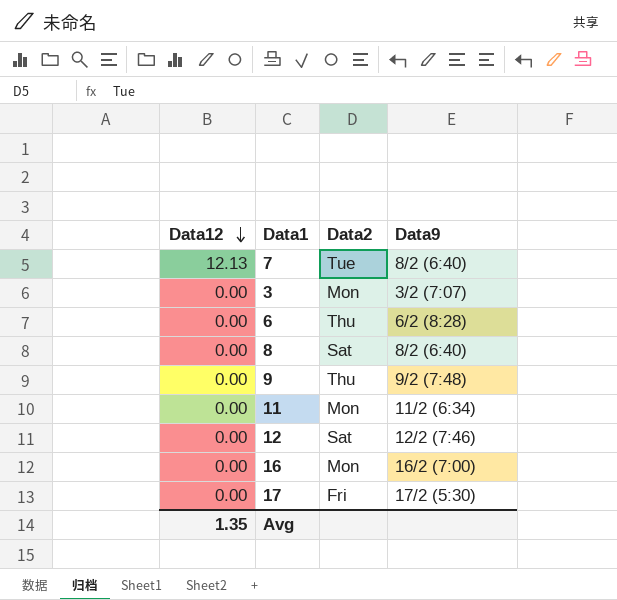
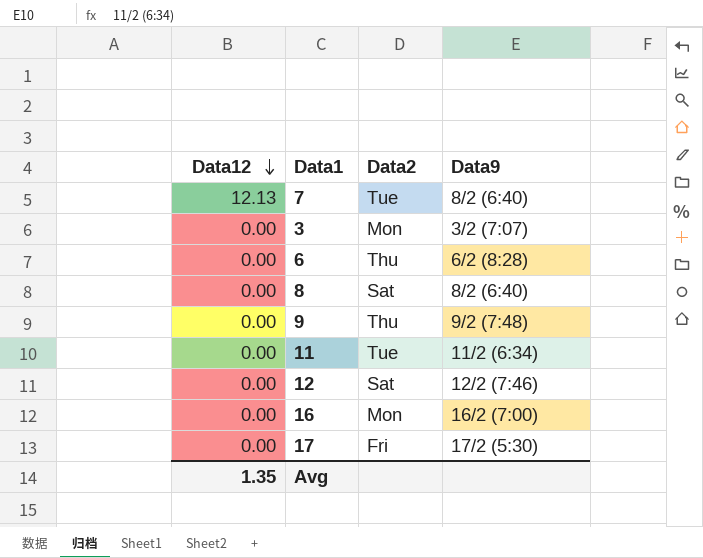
11 | Data2: Mon -> Tue

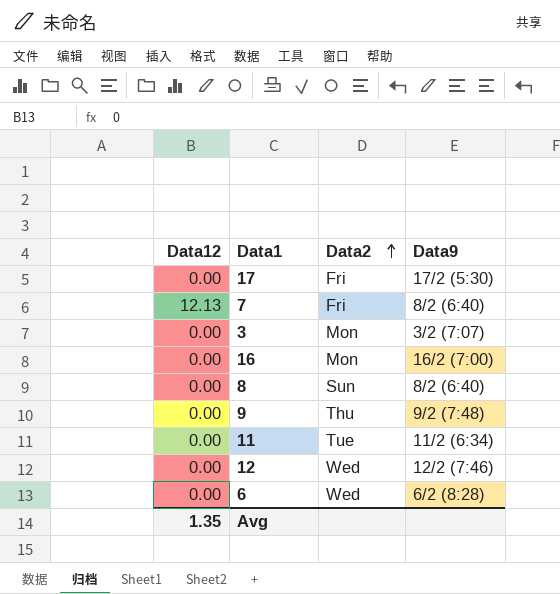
row order: Data12 descending -> Data2 ascending
7 | Data2: Tue -> Fri
8 | Data2: Sat -> Sun
12 | Data2: Sat -> Wed
6 | Data2: Thu -> Wed

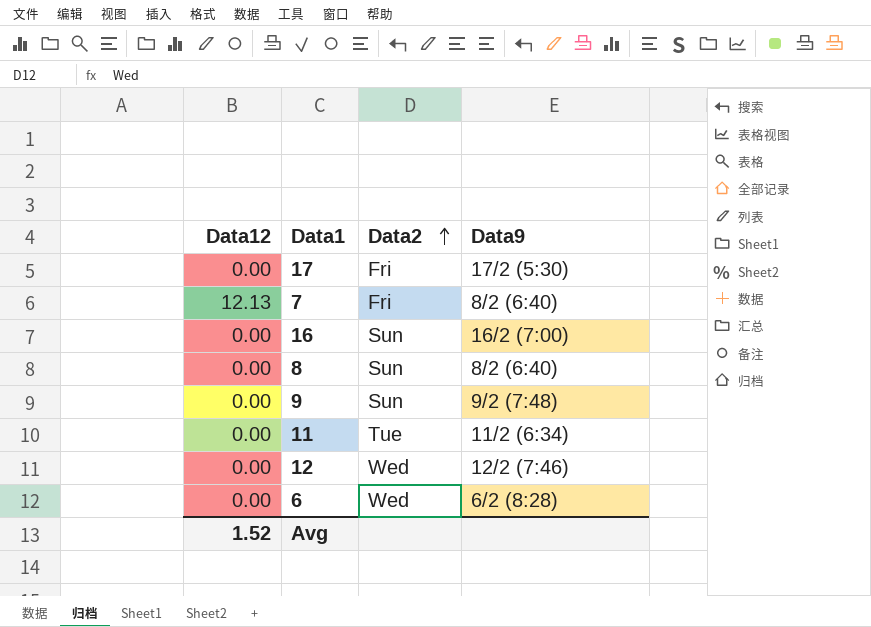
row 3: 0.00 | Mon | 3/2 (7:07) -> none
16 | Data2: Mon -> Sun
9 | Data2: Thu -> Sun
Avg | Data12: 1.35 -> 1.52

